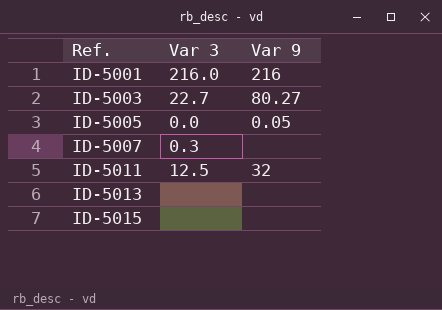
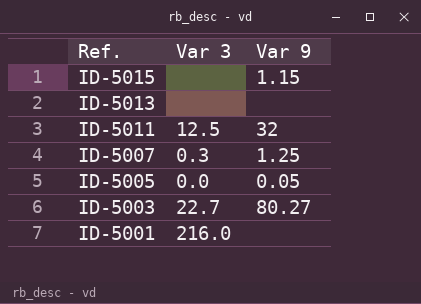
row order: Ref. ascending -> Ref. descending
ID-5015 | Var 9: none -> 1.15
ID-5007 | Var 9: none -> 1.25
ID-5001 | Var 9: 216 -> none

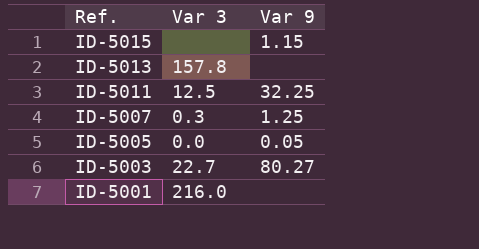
ID-5013 | Var 3: none -> 157.8
ID-5011 | Var 9: 32 -> 32.25

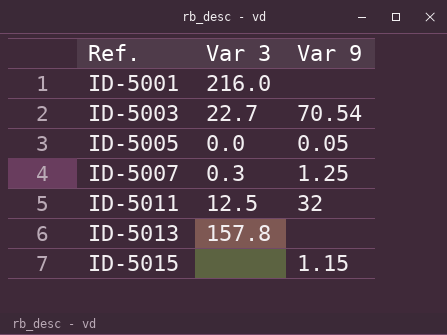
row order: Ref. descending -> Ref. ascending
ID-5003 | Var 9: 80.27 -> 70.54
ID-5011 | Var 9: 32.25 -> 32

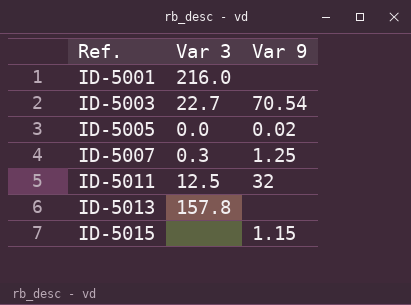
ID-5005 | Var 9: 0.05 -> 0.02

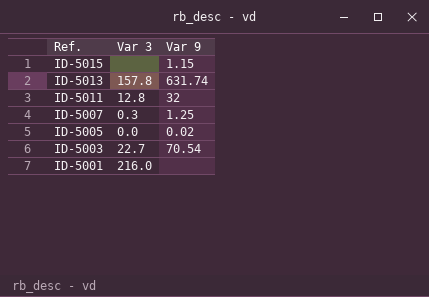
row order: Ref. ascending -> Ref. descending
ID-5013 | Var 9: none -> 631.74
ID-5011 | Var 3: 12.5 -> 12.8

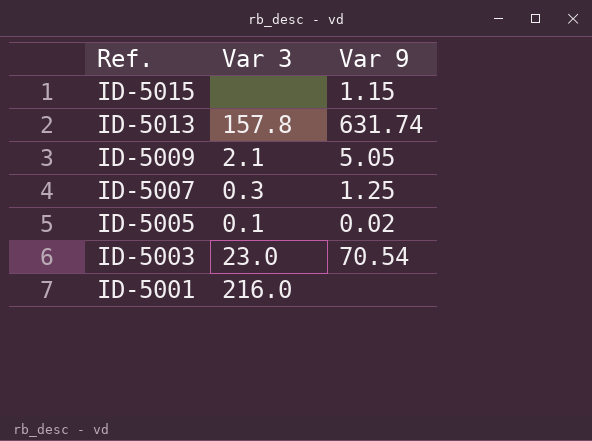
row ID-5011: 12.8 | 32 -> none
row ID-5009: none -> 2.1 | 5.05
ID-5005 | Var 3: 0.0 -> 0.1
ID-5003 | Var 3: 22.7 -> 23.0

